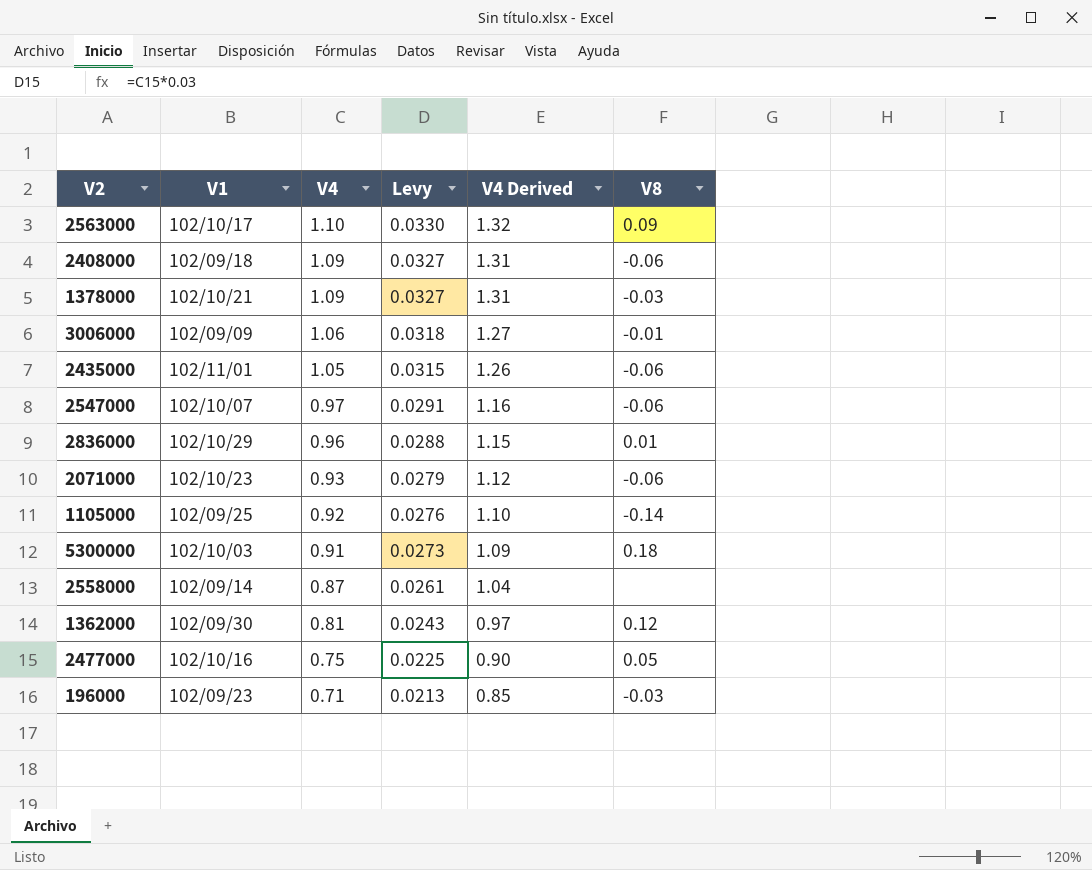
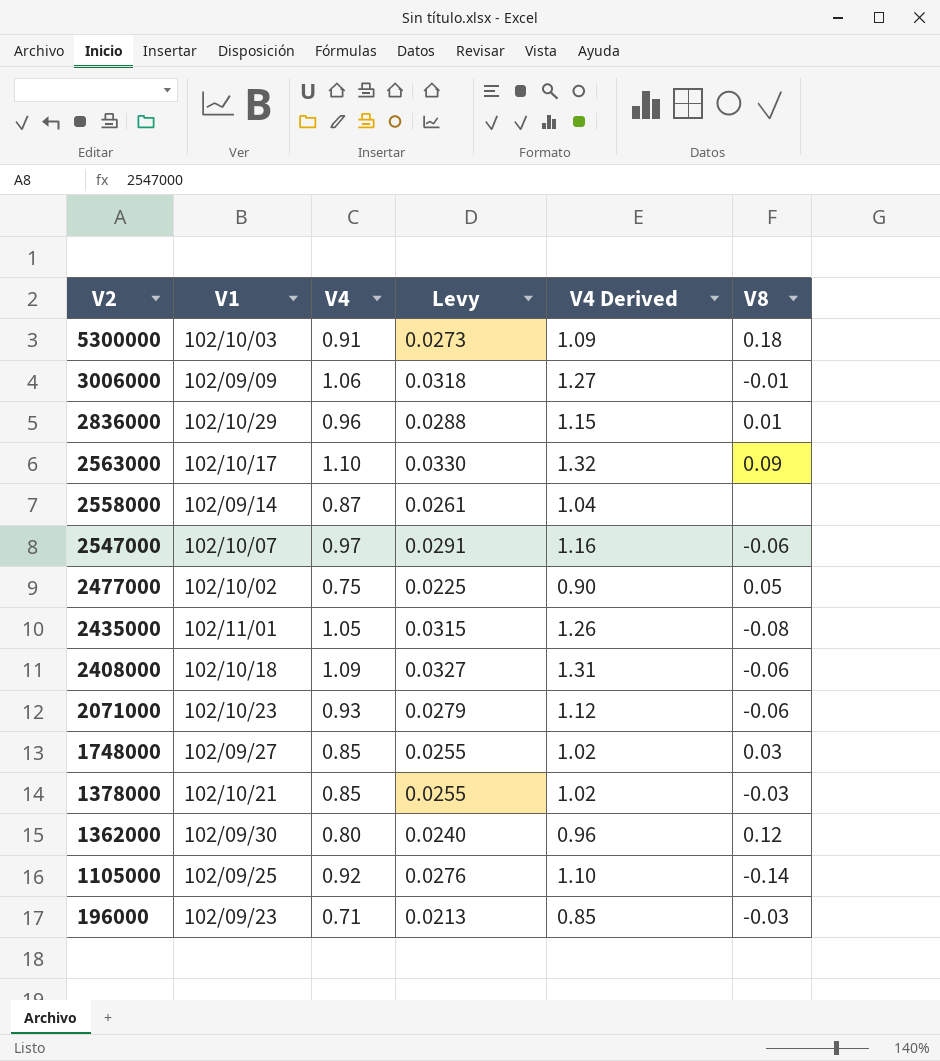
row order: V4 descending -> V2 descending
2477000 | V1: 102/10/16 -> 102/10/02
2435000 | V8: -0.06 -> -0.08
2408000 | V1: 102/09/18 -> 102/10/18
row 1748000: none -> 102/09/27 | 0.85 | 0.0255 | 1.02 | 0.03
1378000 | V4: 1.09 -> 0.85
1378000 | Levy: 0.0327 -> 0.0255
1378000 | V4 Derived: 1.31 -> 1.02
1362000 | V4: 0.81 -> 0.80
1362000 | Levy: 0.0243 -> 0.0240
1362000 | V4 Derived: 0.97 -> 0.96

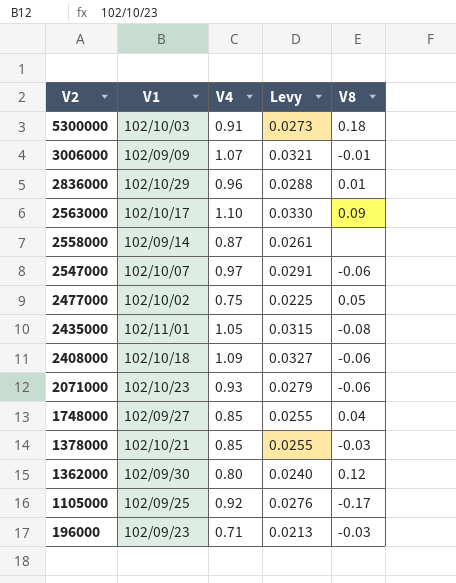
column V4 Derived | formula: [V4] * 1.2 -> none
3006000 | V4: 1.06 -> 1.07
3006000 | Levy: 0.0318 -> 0.0321
1748000 | V8: 0.03 -> 0.04
1105000 | V8: -0.14 -> -0.17

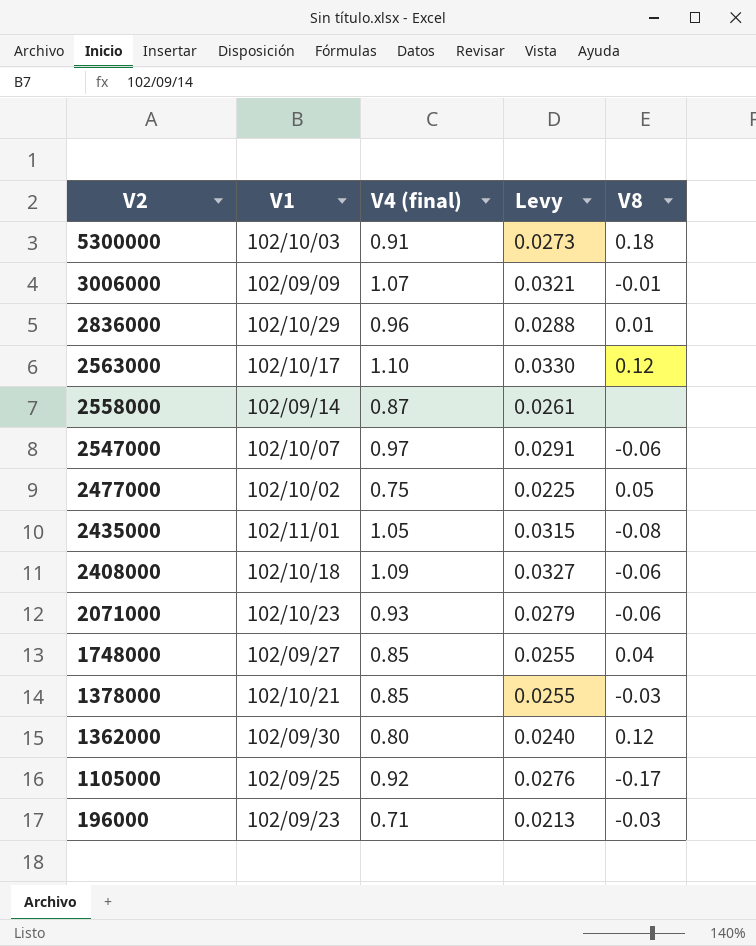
column name: V4 -> V4 (final)
2563000 | V8: 0.09 -> 0.12

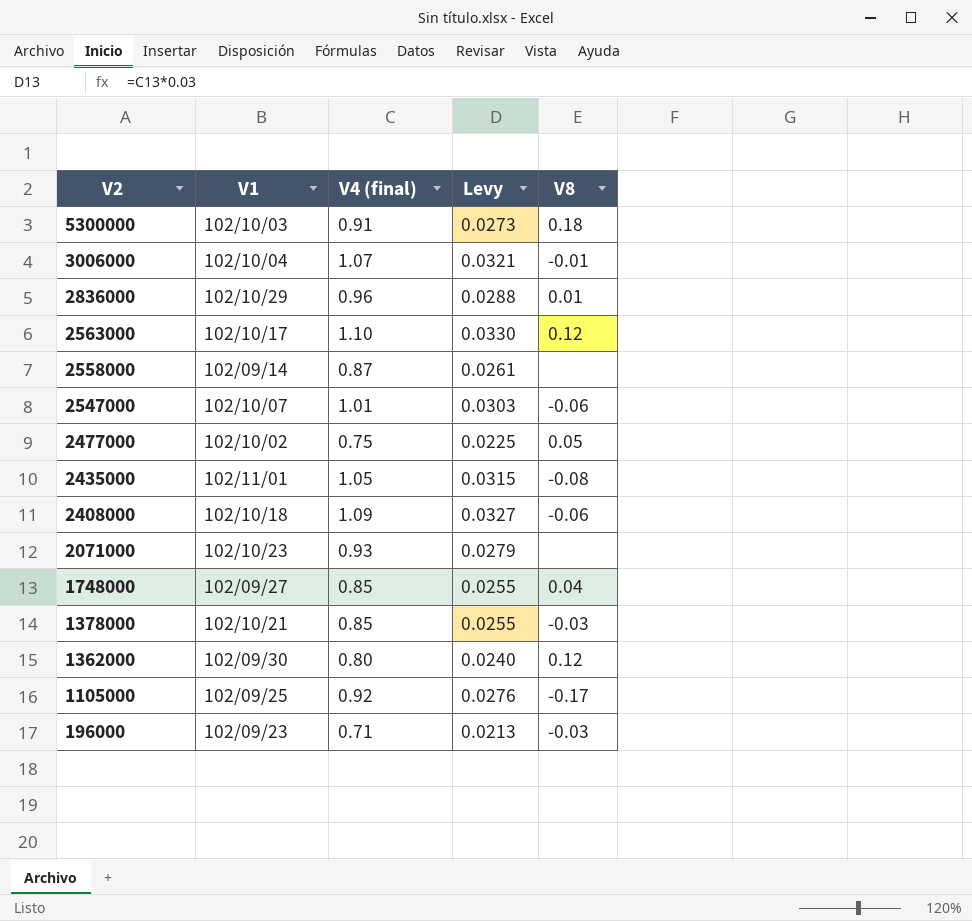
3006000 | V1: 102/09/09 -> 102/10/04
2547000 | V4 (final): 0.97 -> 1.01
2547000 | Levy: 0.0291 -> 0.0303
2071000 | V8: -0.06 -> none

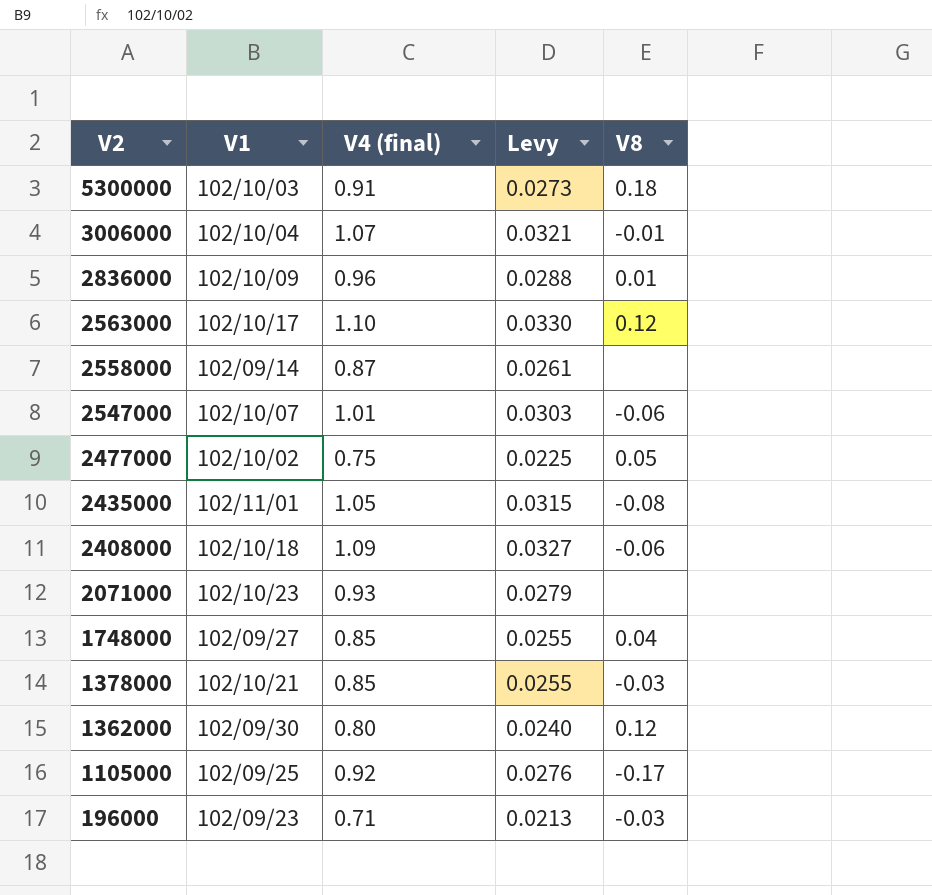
2836000 | V1: 102/10/29 -> 102/10/09

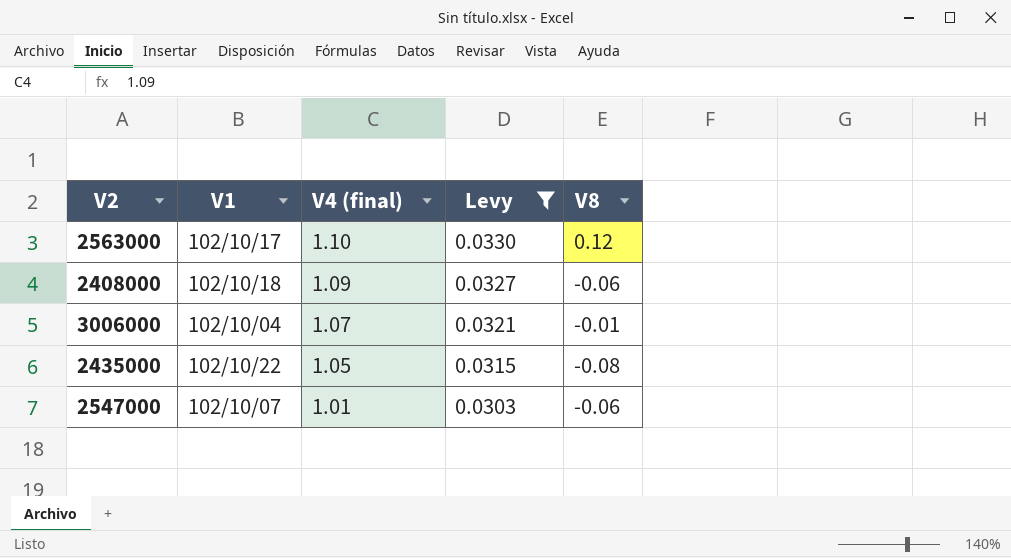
filter: none -> Levy >= 0.0303
row order: V2 descending -> V4 (final) descending
2435000 | V1: 102/11/01 -> 102/10/22

